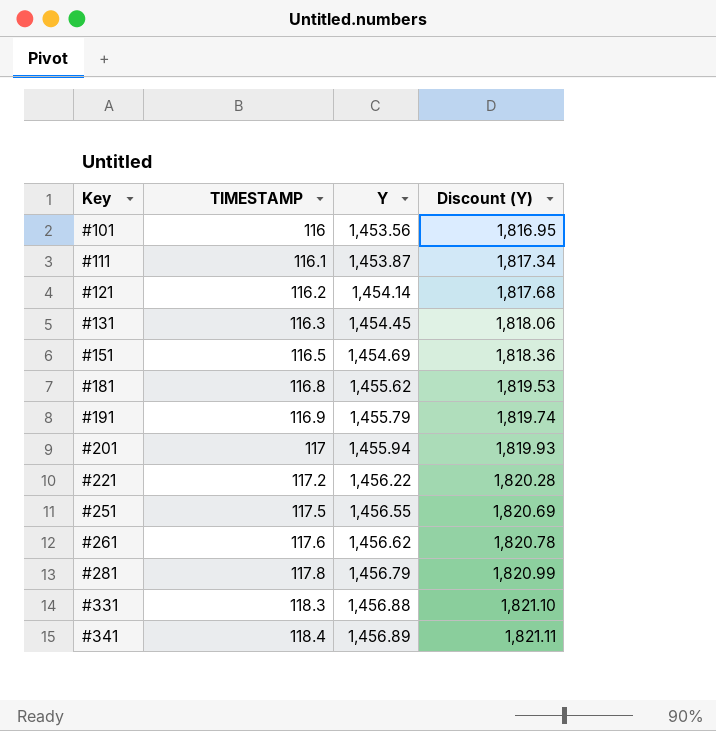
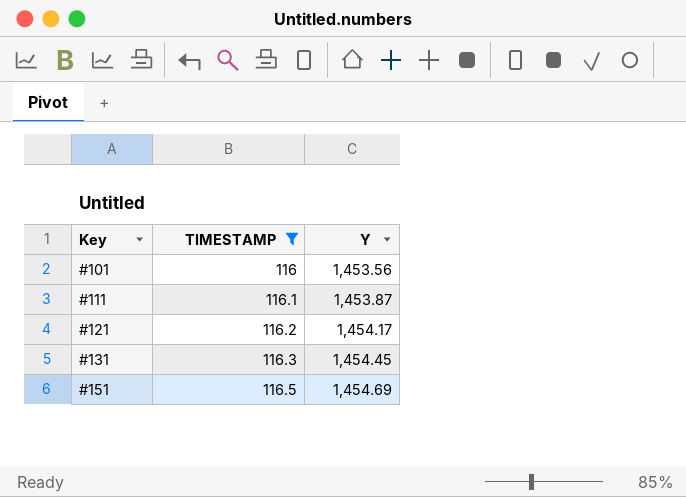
filter: none -> TIMESTAMP <= 116.5
column Discount (Y) | formula: [Y] * 1.25 -> none
#121 | Y: 1,454.14 -> 1,454.17

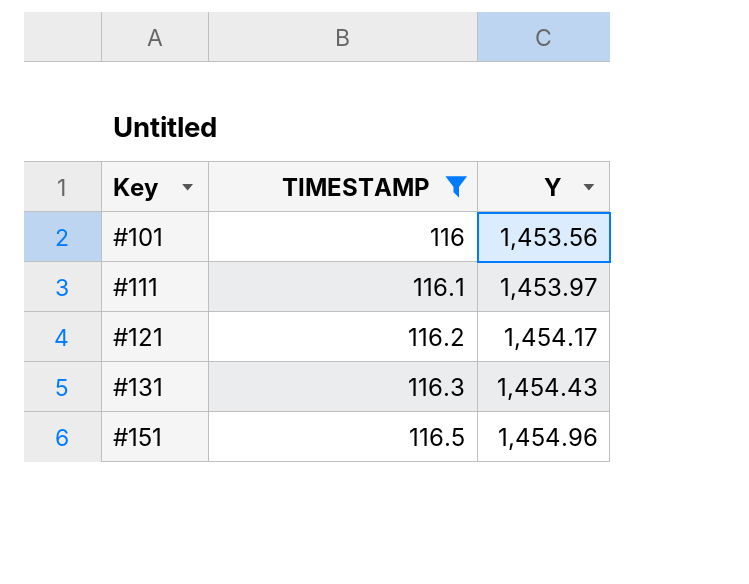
#111 | Y: 1,453.87 -> 1,453.97
#131 | Y: 1,454.45 -> 1,454.43
#151 | Y: 1,454.69 -> 1,454.96

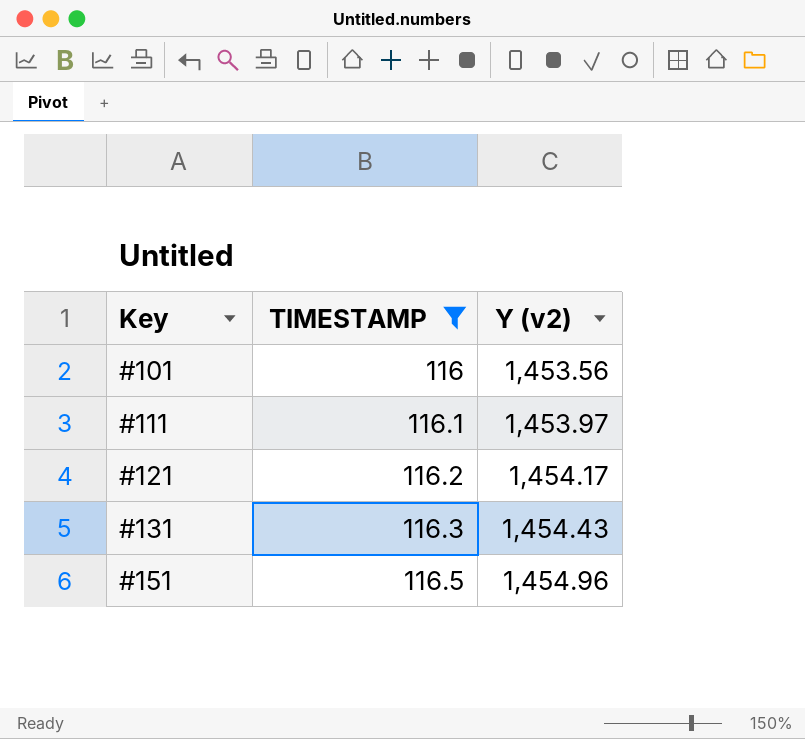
column name: Y -> Y (v2)

